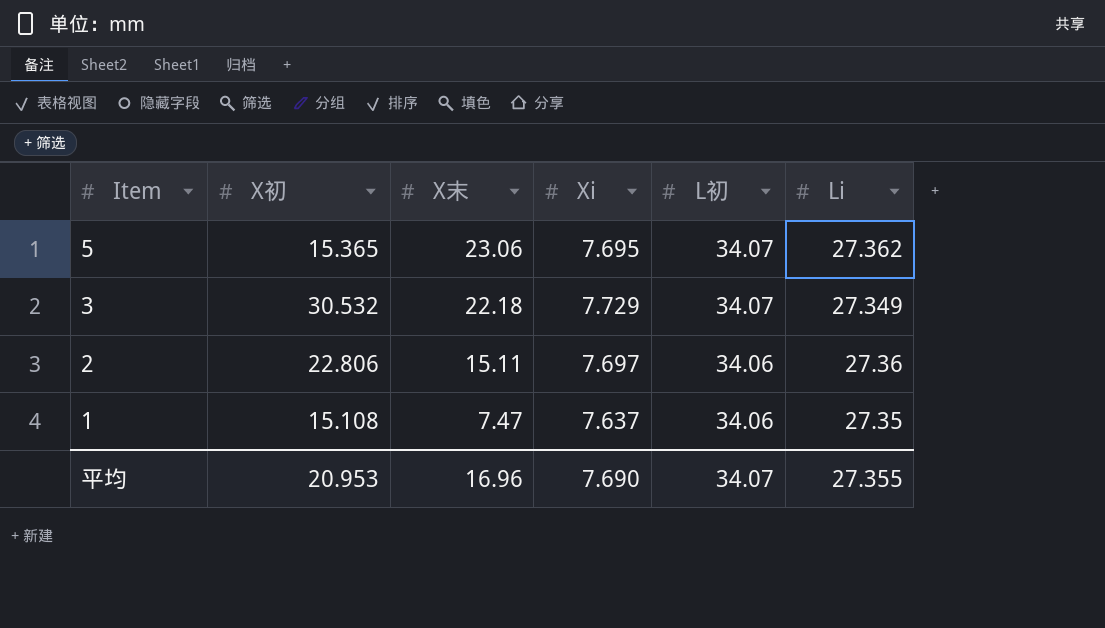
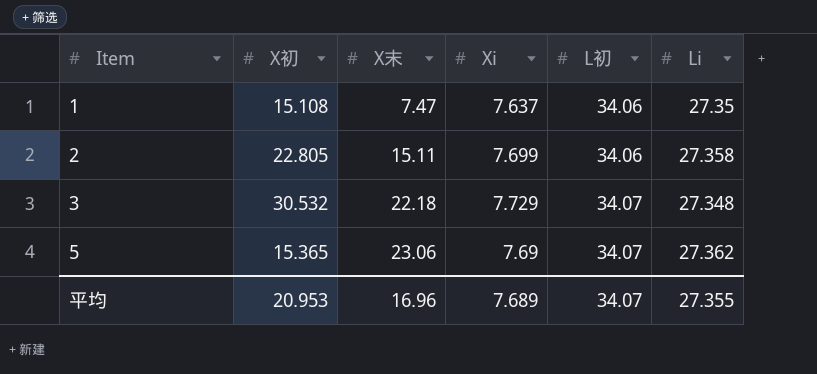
row order: Item descending -> Item ascending
2 | X初: 22.806 -> 22.805
2 | Xi: 7.697 -> 7.699
2 | Li: 27.36 -> 27.358
3 | Li: 27.349 -> 27.348
5 | Xi: 7.695 -> 7.69
平均 | Xi: 7.690 -> 7.689

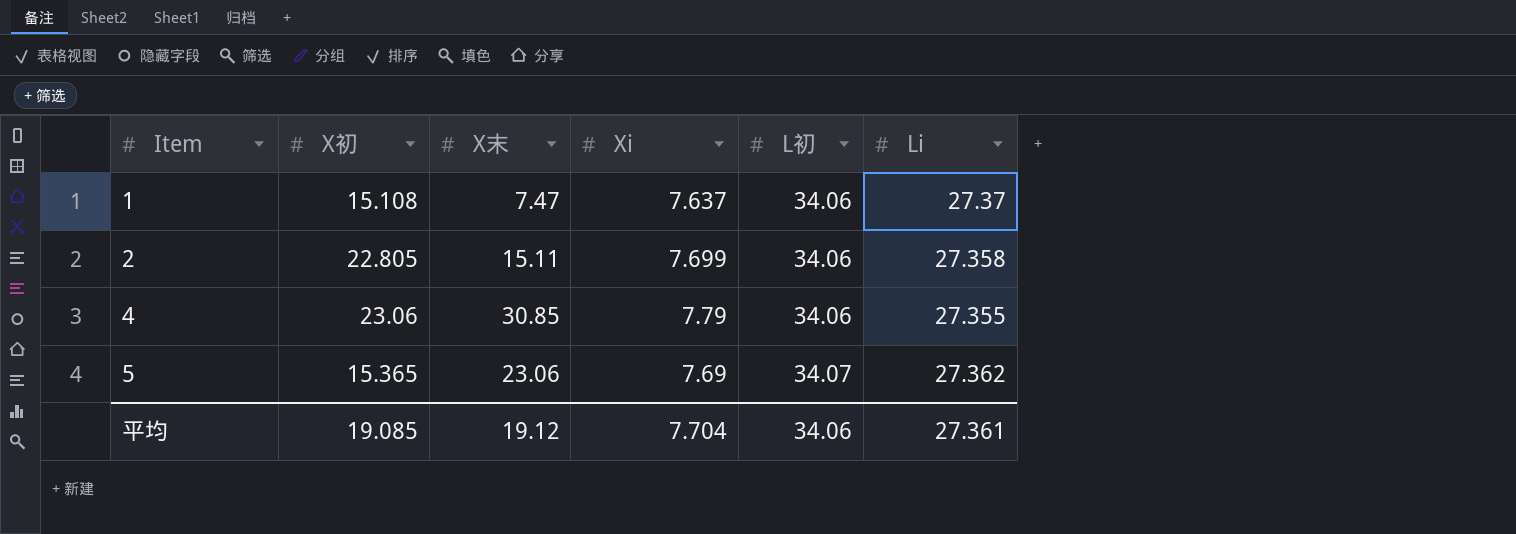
row 3: 30.532 | 22.18 | 7.729 | 34.07 | 27.348 -> none
1 | Li: 27.35 -> 27.37
row 4: none -> 23.06 | 30.85 | 7.79 | 34.06 | 27.355
平均 | X初: 20.953 -> 19.085
平均 | X末: 16.96 -> 19.12
平均 | Xi: 7.689 -> 7.704
平均 | L初: 34.07 -> 34.06
平均 | Li: 27.355 -> 27.361

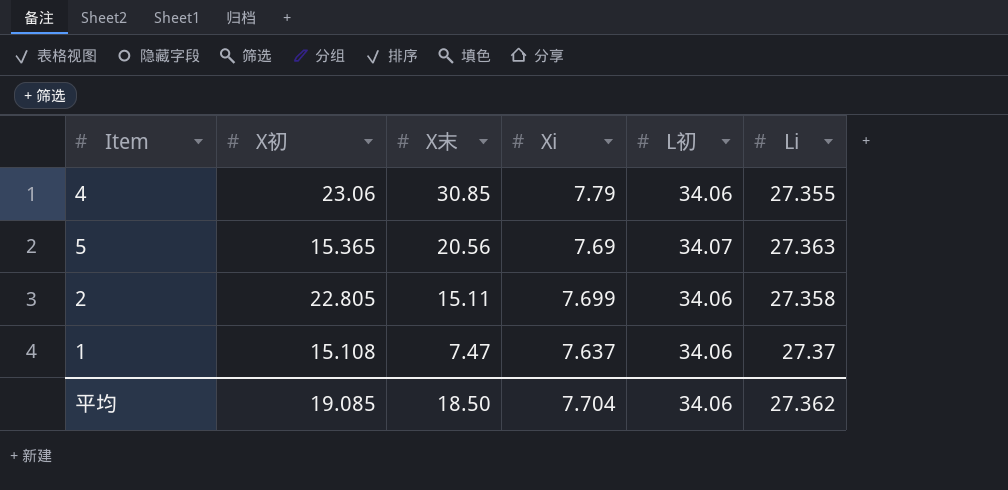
row order: Item ascending -> X末 descending
5 | X末: 23.06 -> 20.56
5 | Li: 27.362 -> 27.363
平均 | X末: 19.12 -> 18.50
平均 | Li: 27.361 -> 27.362

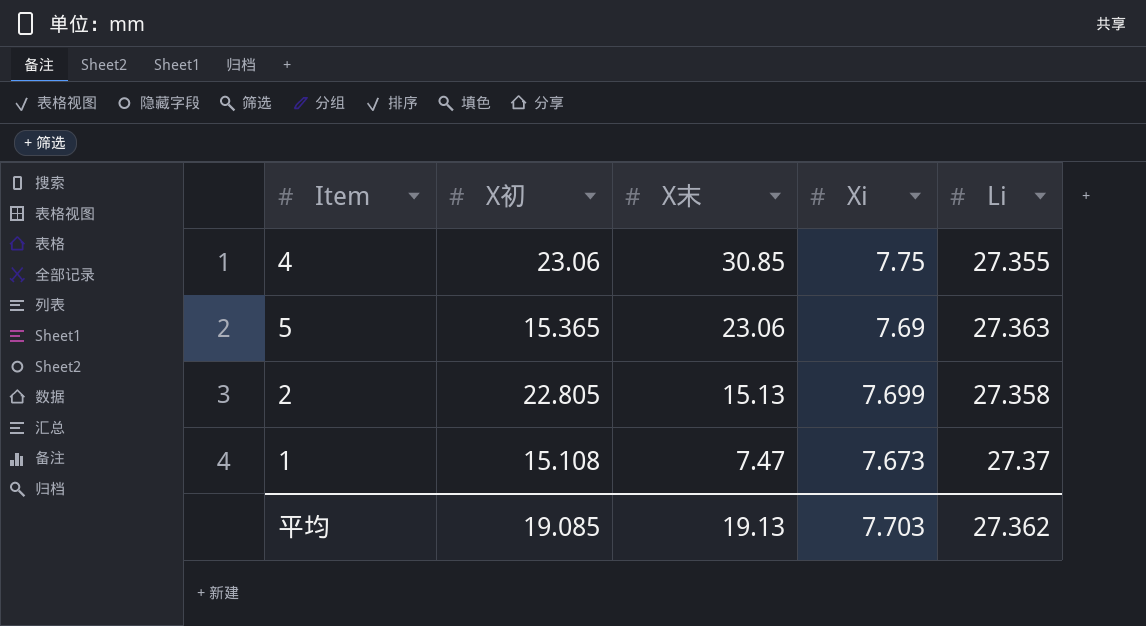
column L初 | position: 5 -> none
4 | Xi: 7.79 -> 7.75
5 | X末: 20.56 -> 23.06
2 | X末: 15.11 -> 15.13
1 | Xi: 7.637 -> 7.673
平均 | X末: 18.50 -> 19.13
平均 | Xi: 7.704 -> 7.703

